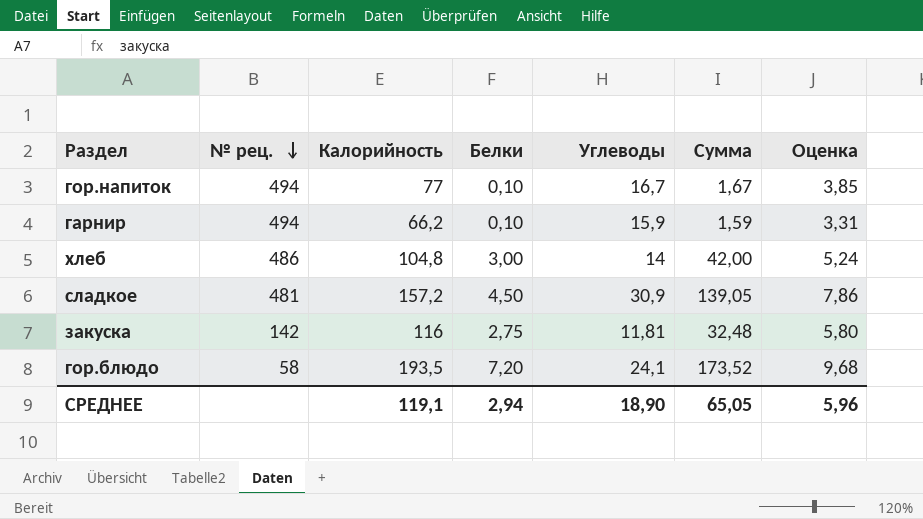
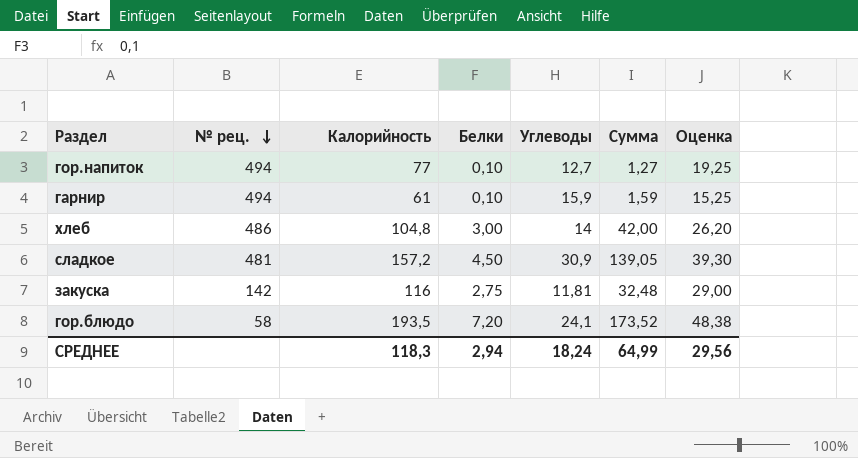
column Оценка | formula: [Калорийность] * 0,05 -> [Калорийность] * 0,25
гор.напиток | Углеводы: 16,7 -> 12,7
гор.напиток | Сумма: 1,67 -> 1,27
гарнир | Калорийность: 66,2 -> 61
СРЕДНЕЕ | Калорийность: 119,1 -> 118,3
СРЕДНЕЕ | Углеводы: 18,90 -> 18,24
СРЕДНЕЕ | Сумма: 65,05 -> 64,99
СРЕДНЕЕ | Оценка: 5,96 -> 29,56

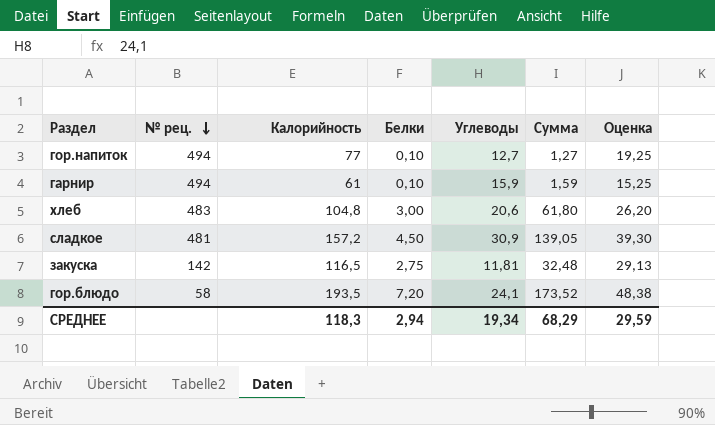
хлеб | № рец.: 486 -> 483
хлеб | Углеводы: 14 -> 20,6
хлеб | Сумма: 42,00 -> 61,80
закуска | Калорийность: 116 -> 116,5
закуска | Оценка: 29,00 -> 29,13
СРЕДНЕЕ | Углеводы: 18,24 -> 19,34
СРЕДНЕЕ | Сумма: 64,99 -> 68,29
СРЕДНЕЕ | Оценка: 29,56 -> 29,59

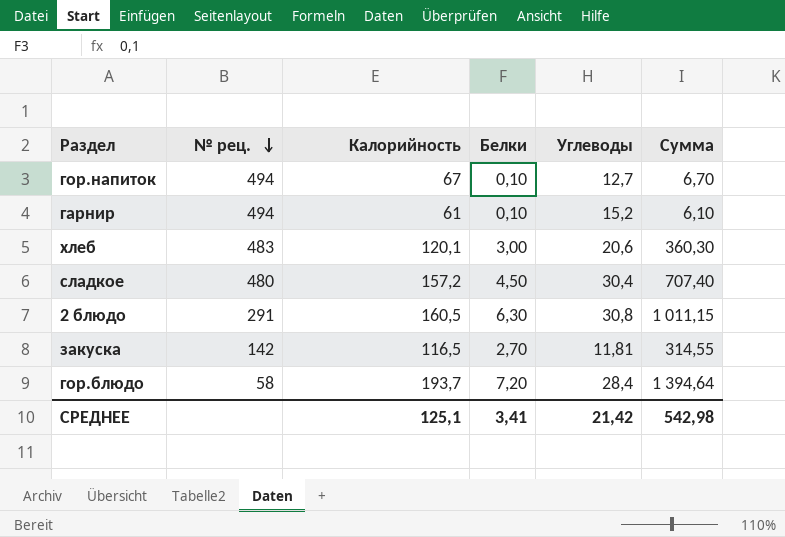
column Оценка | formula: [Калорийность] * 0,25 -> none
column Сумма | formula: [Белки] * [Углеводы] -> [Калорийность] * [Белки]
гор.напиток | Калорийность: 77 -> 67
гарнир | Углеводы: 15,9 -> 15,2
хлеб | Калорийность: 104,8 -> 120,1
сладкое | № рец.: 481 -> 480
сладкое | Углеводы: 30,9 -> 30,4
row 2 блюдо: none -> 291 | 160,5 | 6,30 | 30,8 | 1 011,15
закуска | Белки: 2,75 -> 2,70
гор.блюдо | Калорийность: 193,5 -> 193,7
гор.блюдо | Углеводы: 24,1 -> 28,4
СРЕДНЕЕ | Калорийность: 118,3 -> 125,1
СРЕДНЕЕ | Белки: 2,94 -> 3,41
СРЕДНЕЕ | Углеводы: 19,34 -> 21,42
СРЕДНЕЕ | Сумма: 68,29 -> 542,98

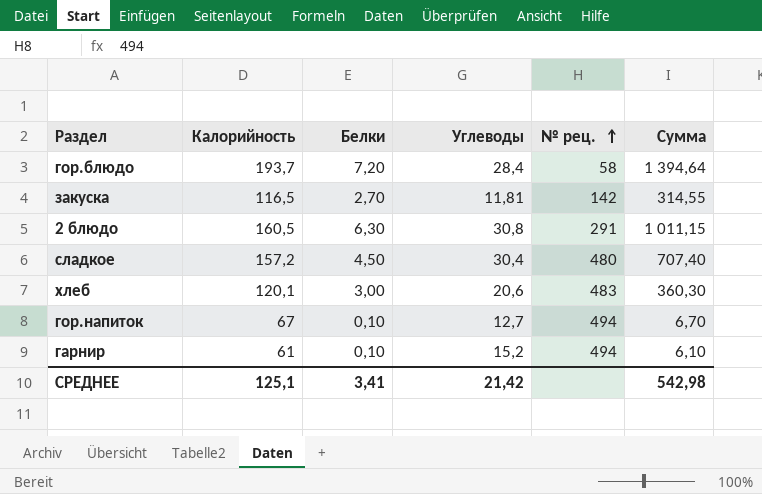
row order: № рец. descending -> № рец. ascending
column № рец. | position: 2 -> 5

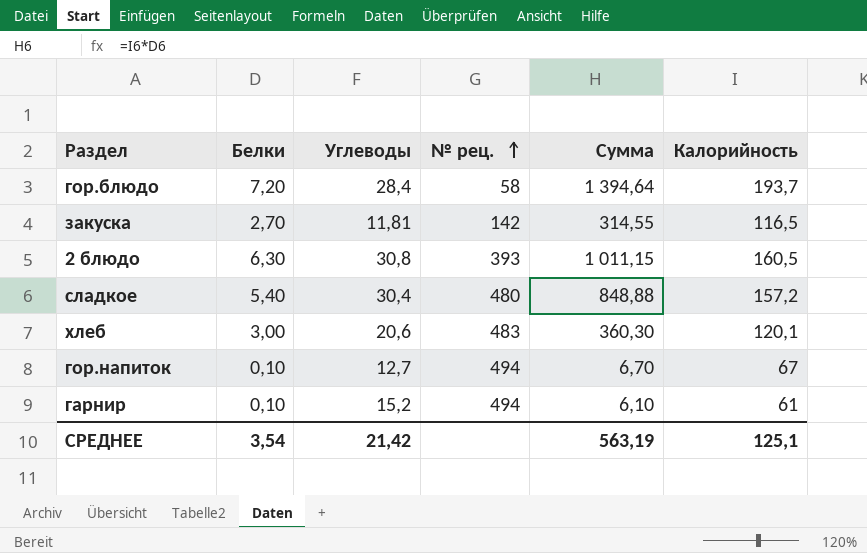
column Калорийность | position: 2 -> 6
2 блюдо | № рец.: 291 -> 393
сладкое | Белки: 4,50 -> 5,40
сладкое | Сумма: 707,40 -> 848,88
СРЕДНЕЕ | Белки: 3,41 -> 3,54
СРЕДНЕЕ | Сумма: 542,98 -> 563,19

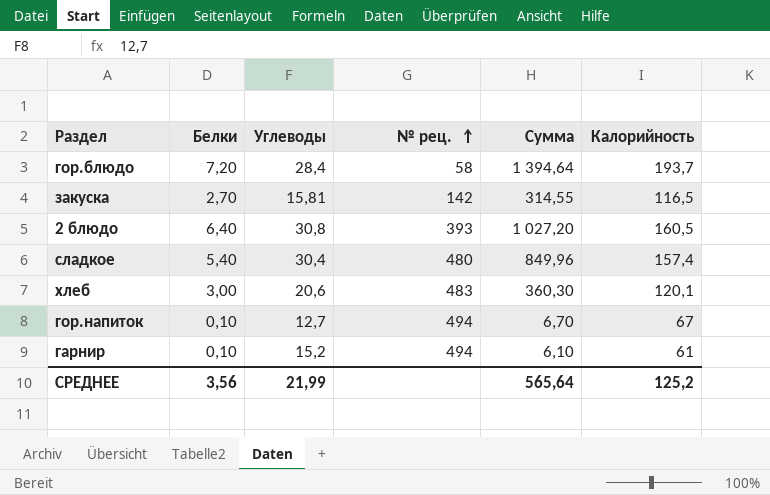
закуска | Углеводы: 11,81 -> 15,81
2 блюдо | Белки: 6,30 -> 6,40
2 блюдо | Сумма: 1 011,15 -> 1 027,20
сладкое | Сумма: 848,88 -> 849,96
сладкое | Калорийность: 157,2 -> 157,4
СРЕДНЕЕ | Белки: 3,54 -> 3,56
СРЕДНЕЕ | Углеводы: 21,42 -> 21,99
СРЕДНЕЕ | Сумма: 563,19 -> 565,64
СРЕДНЕЕ | Калорийность: 125,1 -> 125,2

